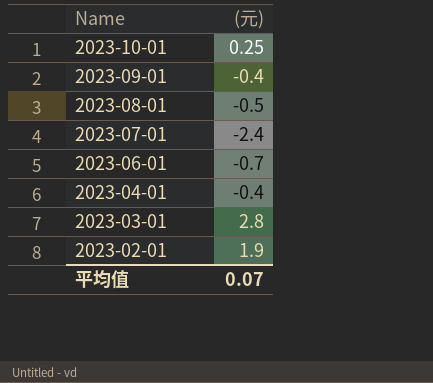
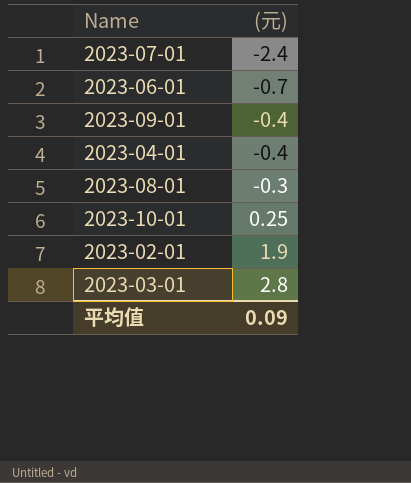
row order: Name descending -> (元) ascending
2023-08-01 | (元): -0.5 -> -0.3
平均值 | (元): 0.07 -> 0.09

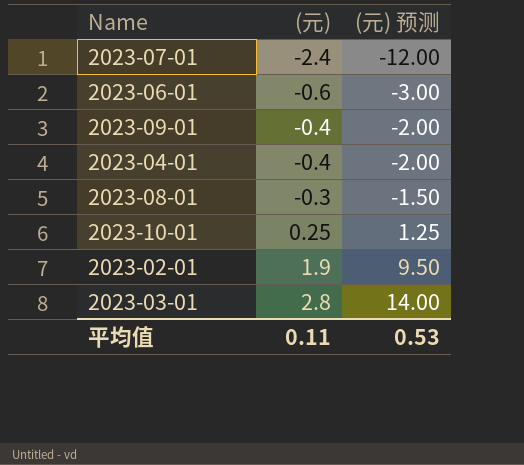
column (元) 预测 | formula: none -> [(元)] * 5
2023-06-01 | (元): -0.7 -> -0.6
平均值 | (元): 0.09 -> 0.11

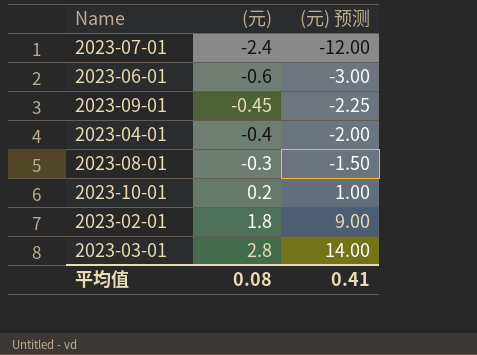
2023-09-01 | (元): -0.4 -> -0.45
2023-09-01 | (元) 预测: -2.00 -> -2.25
2023-10-01 | (元): 0.25 -> 0.2
2023-10-01 | (元) 预测: 1.25 -> 1.00
2023-02-01 | (元): 1.9 -> 1.8
2023-02-01 | (元) 预测: 9.50 -> 9.00
平均值 | (元): 0.11 -> 0.08
平均值 | (元) 预测: 0.53 -> 0.41

